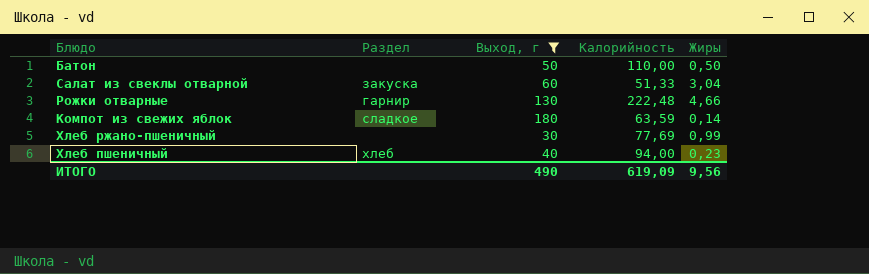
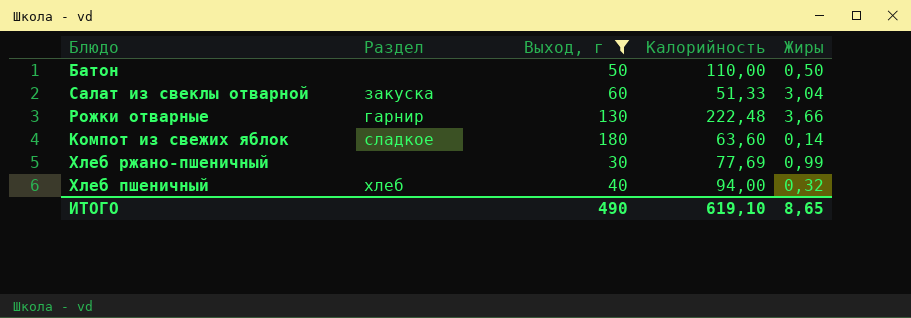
Рожки отварные | Жиры: 4,66 -> 3,66
Компот из свежих яблок | Калорийность: 63,59 -> 63,60
Хлеб пшеничный | Жиры: 0,23 -> 0,32
ИТОГО | Калорийность: 619,09 -> 619,10
ИТОГО | Жиры: 9,56 -> 8,65

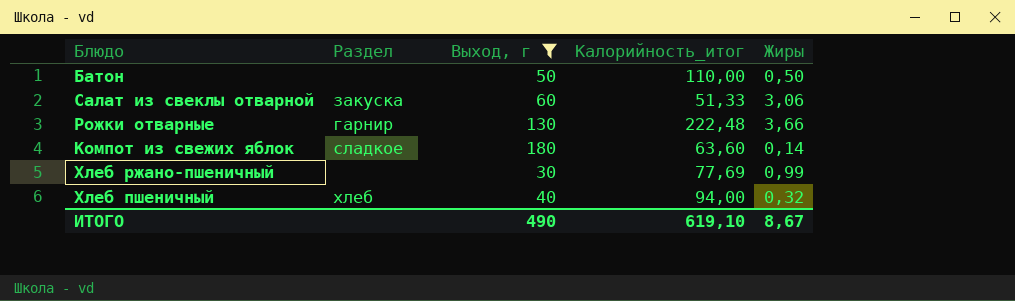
column name: Калорийность -> Калорийность_итог
Салат из свеклы отварной | Жиры: 3,04 -> 3,06
ИТОГО | Жиры: 8,65 -> 8,67

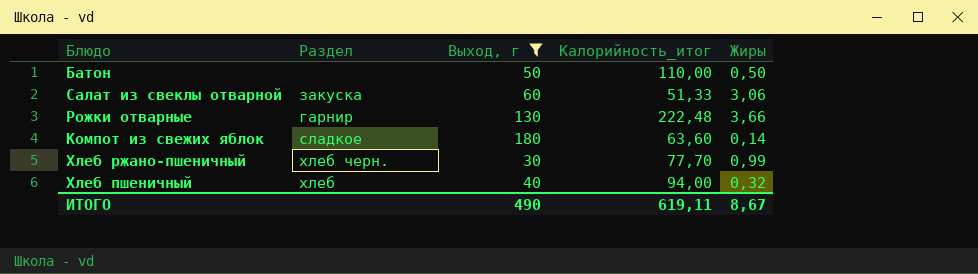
Хлеб ржано-пшеничный | Раздел: none -> хлеб черн.
Хлеб ржано-пшеничный | Калорийность_итог: 77,69 -> 77,70
ИТОГО | Калорийность_итог: 619,10 -> 619,11

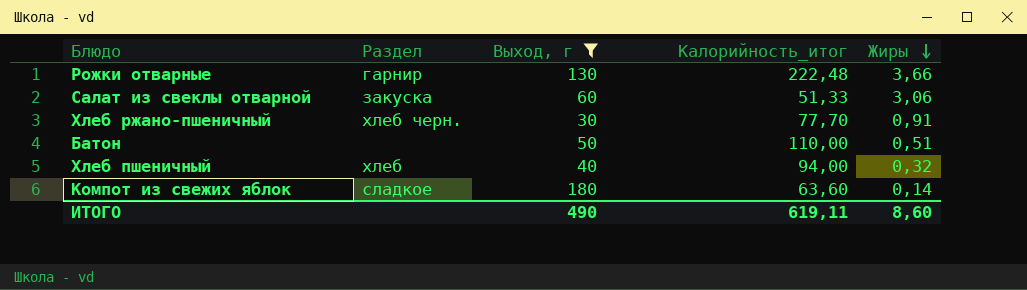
row order: none -> Жиры descending
Хлеб ржано-пшеничный | Жиры: 0,99 -> 0,91
Батон | Жиры: 0,50 -> 0,51
ИТОГО | Жиры: 8,67 -> 8,60

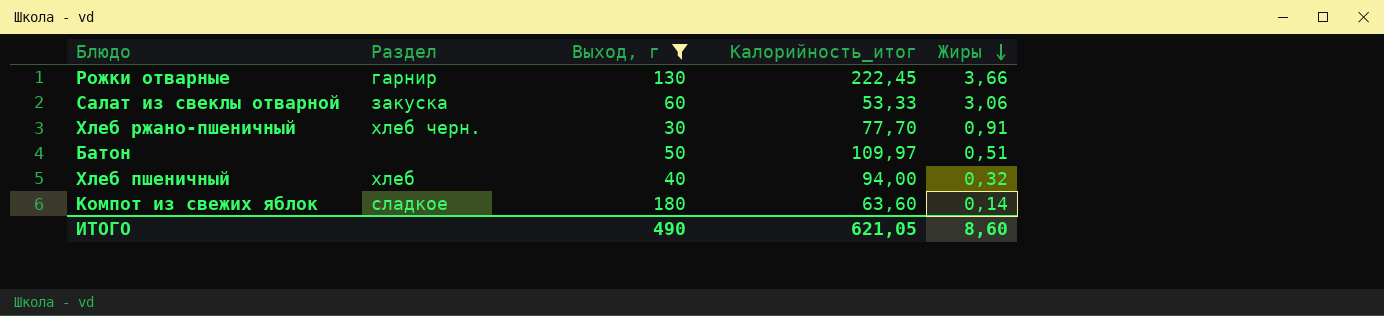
Рожки отварные | Калорийность_итог: 222,48 -> 222,45
Салат из свеклы отварной | Калорийность_итог: 51,33 -> 53,33
Батон | Калорийность_итог: 110,00 -> 109,97
ИТОГО | Калорийность_итог: 619,11 -> 621,05

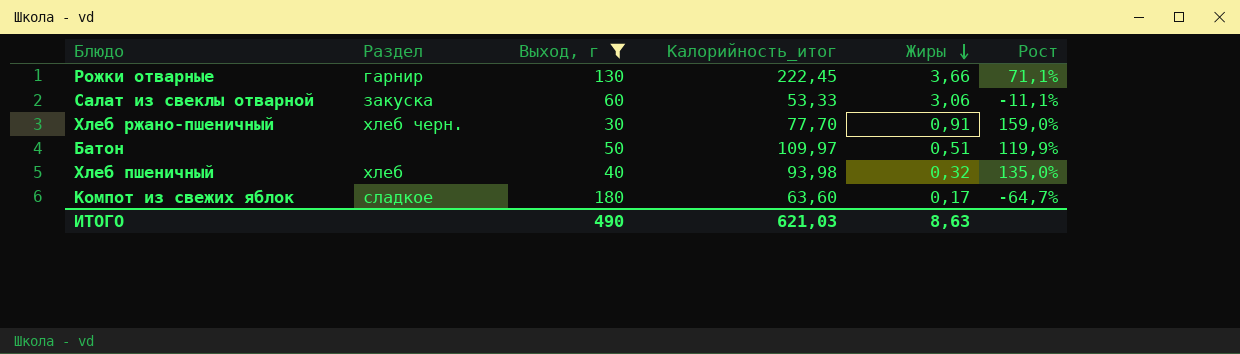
column Рост | formula: none -> ([Калорийность_итог] - [Выход, г]) / [Выход, г]
Хлеб пшеничный | Калорийность_итог: 94,00 -> 93,98
Компот из свежих яблок | Жиры: 0,14 -> 0,17
ИТОГО | Калорийность_итог: 621,05 -> 621,03
ИТОГО | Жиры: 8,60 -> 8,63

